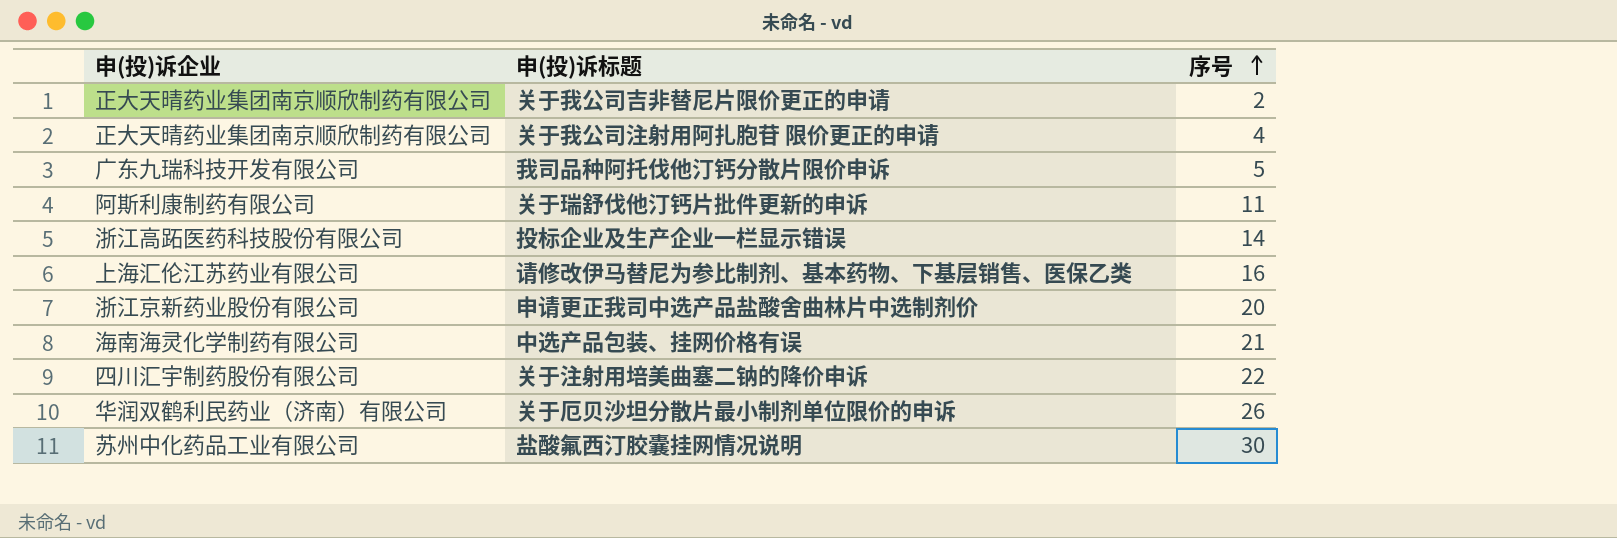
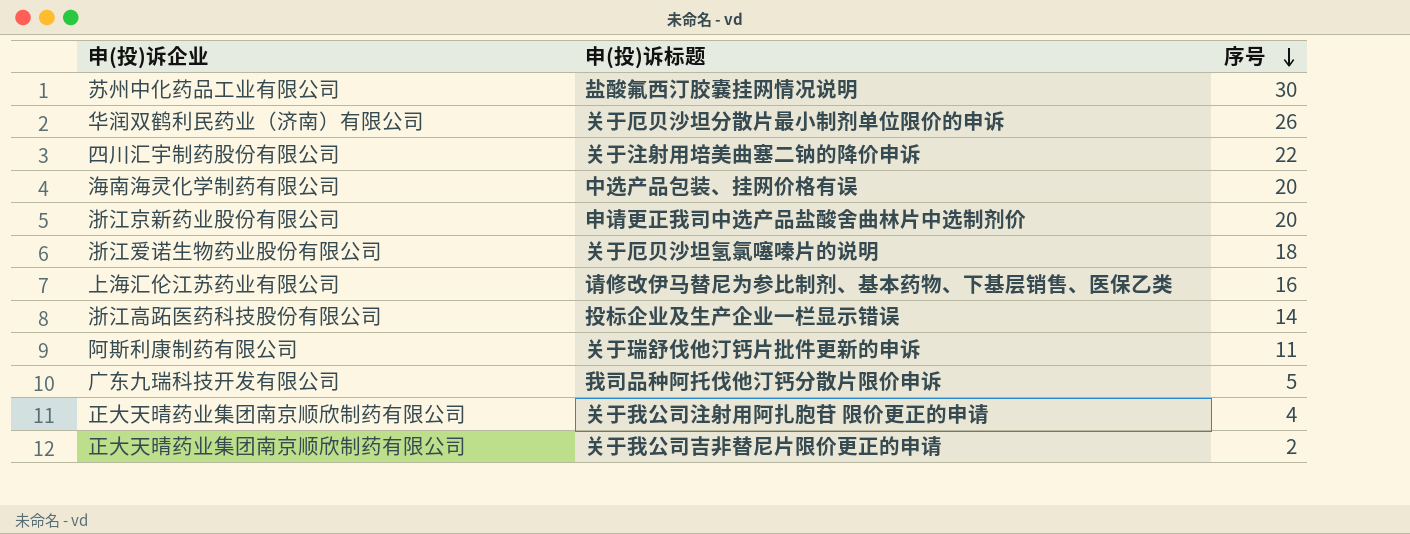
row order: 序号 ascending -> 序号 descending
中选产品包装、挂网价格有误 | 序号: 21 -> 20
row 关于厄贝沙坦氢氯噻嗪片的说明: none -> 浙江爱诺生物药业股份有限公司 | 18

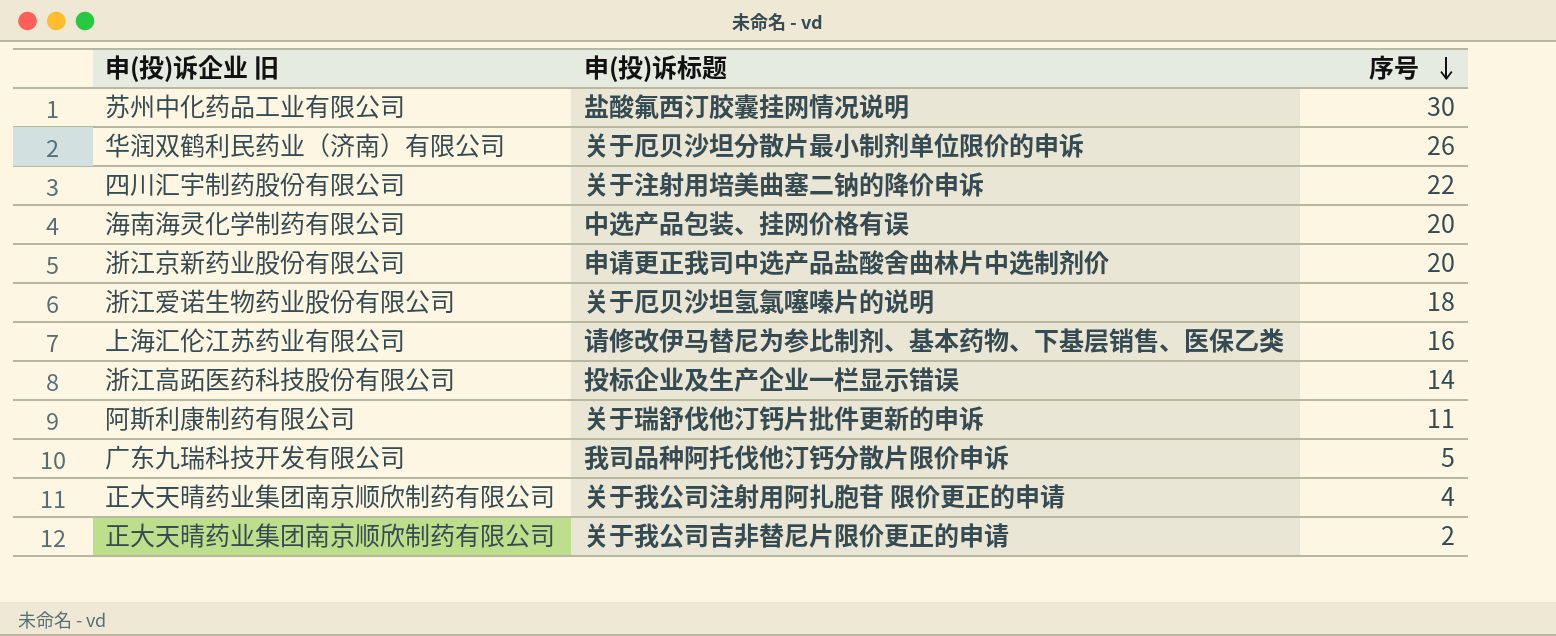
column name: 申(投)诉企业 -> 申(投)诉企业 旧

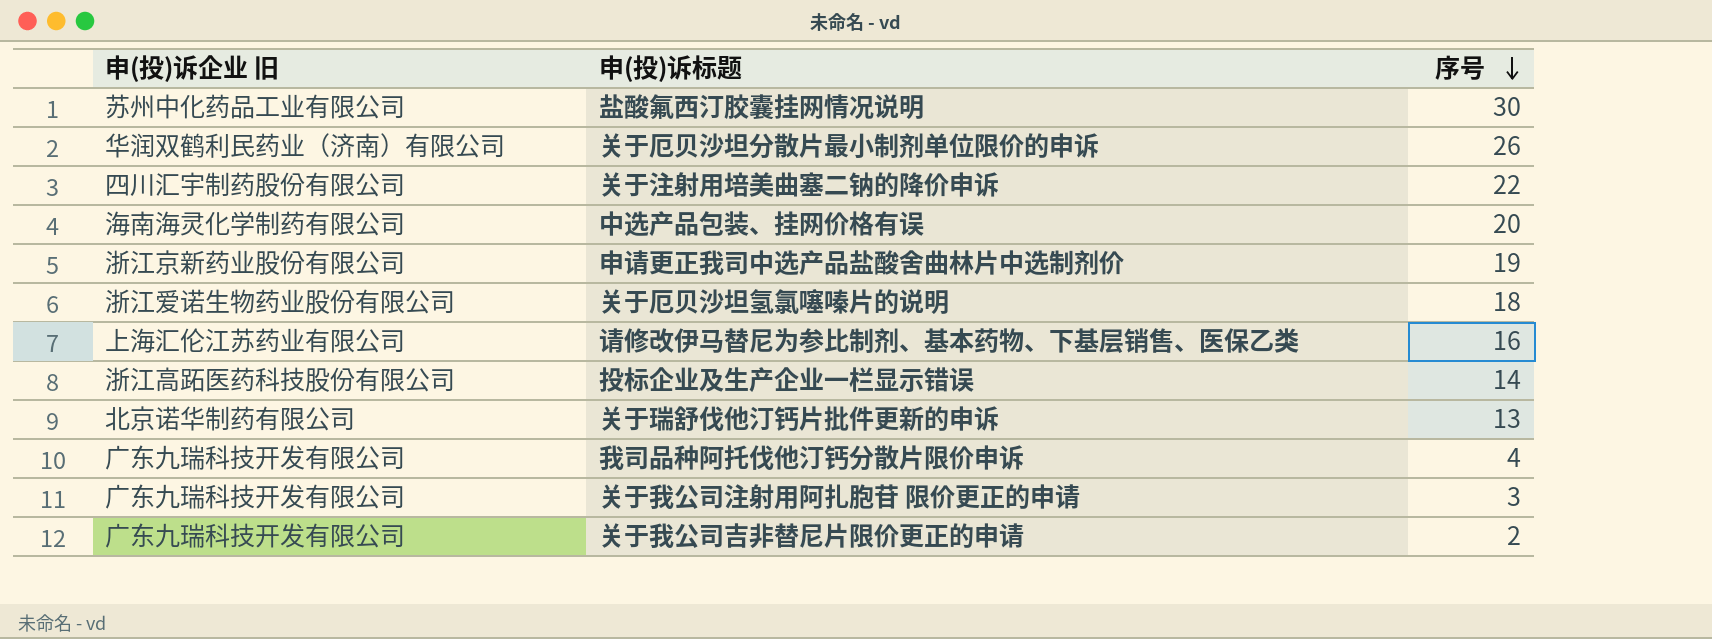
申请更正我司中选产品盐酸舍曲林片中选制剂价 | 序号: 20 -> 19
关于瑞舒伐他汀钙片批件更新的申诉 | 申(投)诉企业 旧: 阿斯利康制药有限公司 -> 北京诺华制药有限公司
关于瑞舒伐他汀钙片批件更新的申诉 | 序号: 11 -> 13
我司品种阿托伐他汀钙分散片限价申诉 | 序号: 5 -> 4
关于我公司注射用阿扎胞苷 限价更正的申请 | 申(投)诉企业 旧: 正大天晴药业集团南京顺欣制药有限公司 -> 广东九瑞科技开发有限公司
关于我公司注射用阿扎胞苷 限价更正的申请 | 序号: 4 -> 3
关于我公司吉非替尼片限价更正的申请 | 申(投)诉企业 旧: 正大天晴药业集团南京顺欣制药有限公司 -> 广东九瑞科技开发有限公司

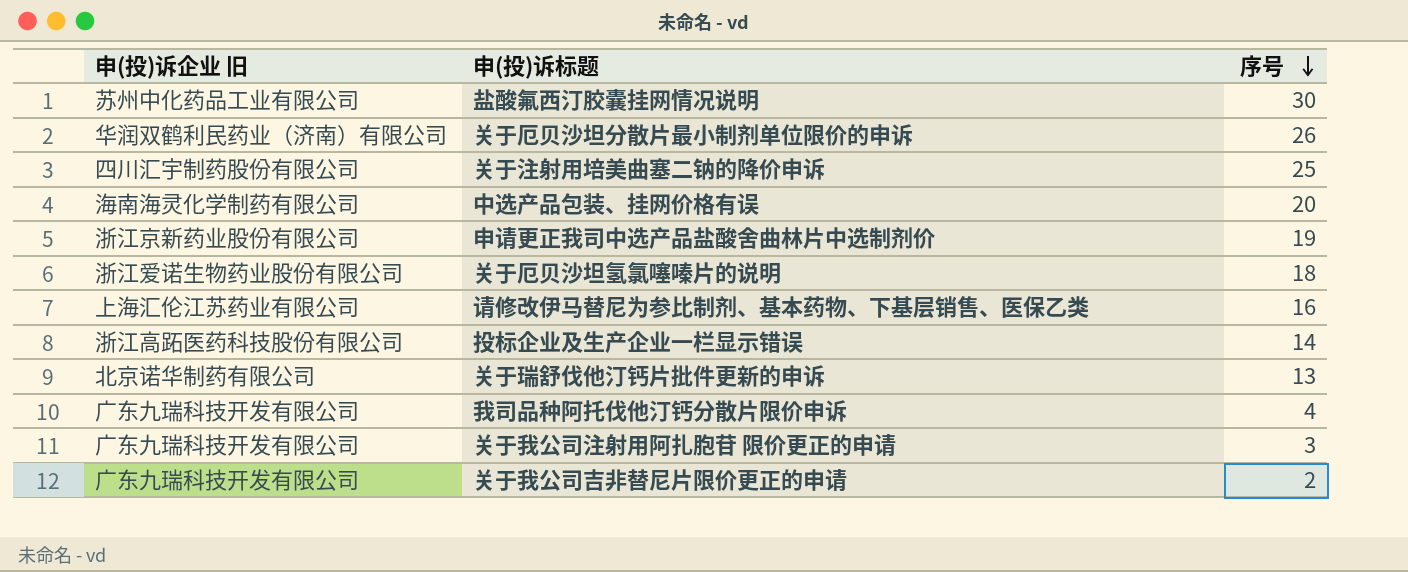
关于注射用培美曲塞二钠的降价申诉 | 序号: 22 -> 25

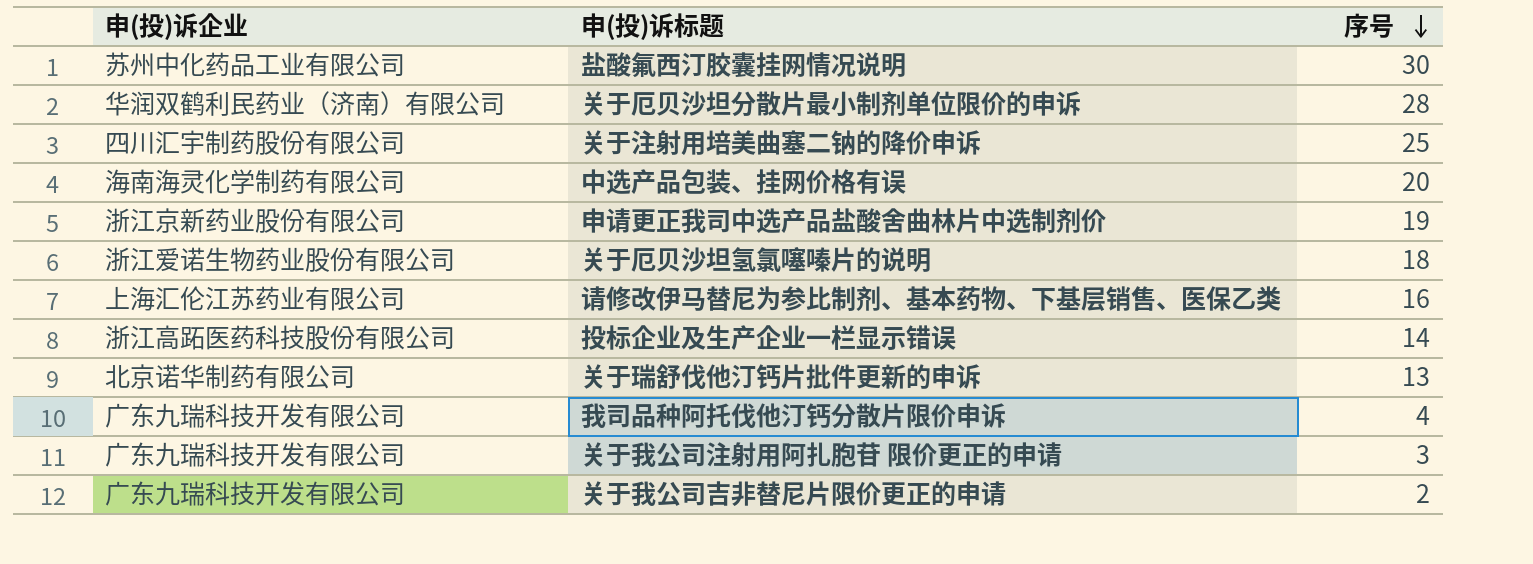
column name: 申(投)诉企业 旧 -> 申(投)诉企业
关于厄贝沙坦分散片最小制剂单位限价的申诉 | 序号: 26 -> 28

